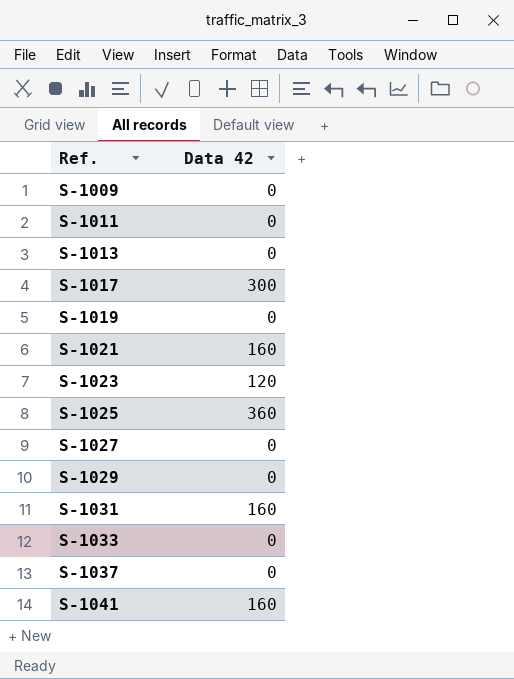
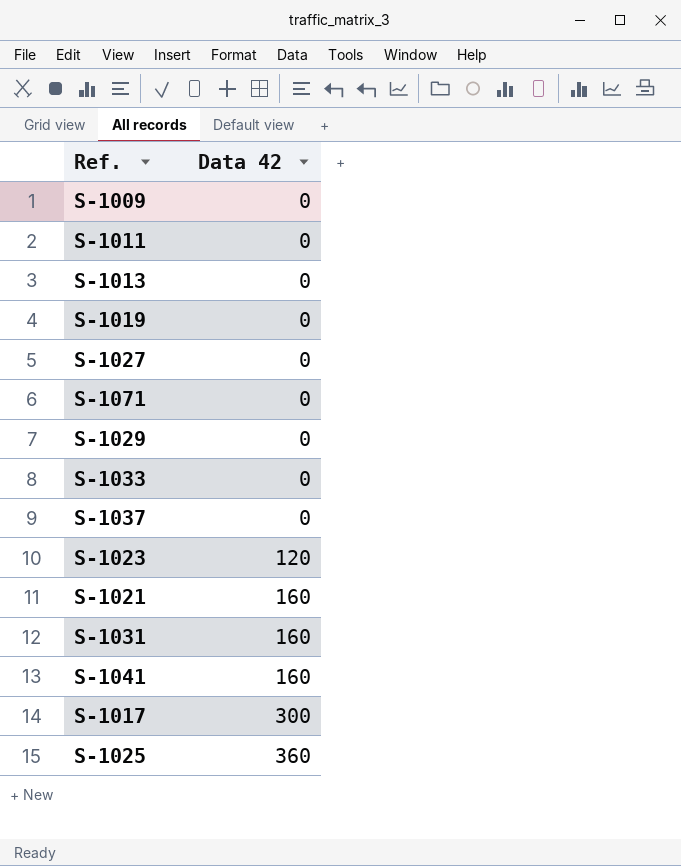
row order: Ref. ascending -> Data 42 ascending
row S-1071: none -> 0

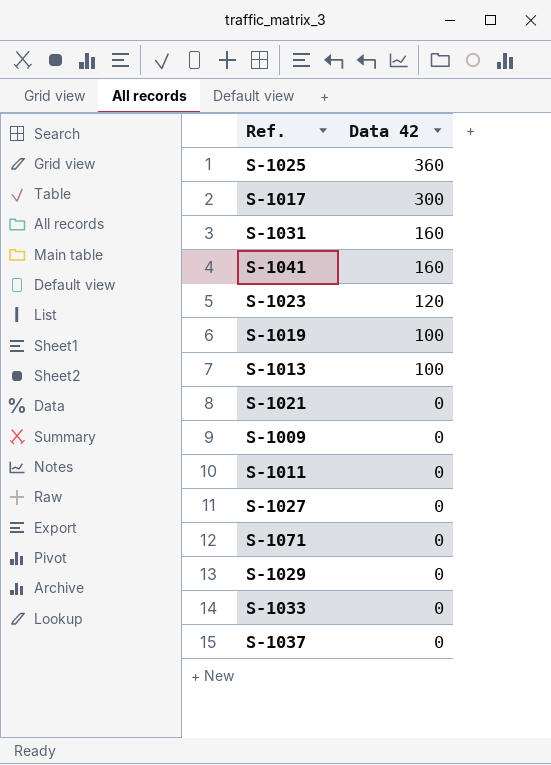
row order: Data 42 ascending -> Data 42 descending
S-1019 | Data 42: 0 -> 100
S-1013 | Data 42: 0 -> 100
S-1021 | Data 42: 160 -> 0

